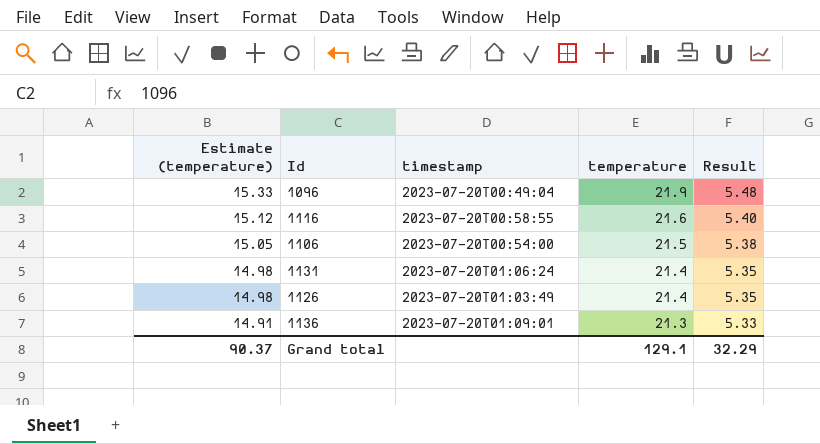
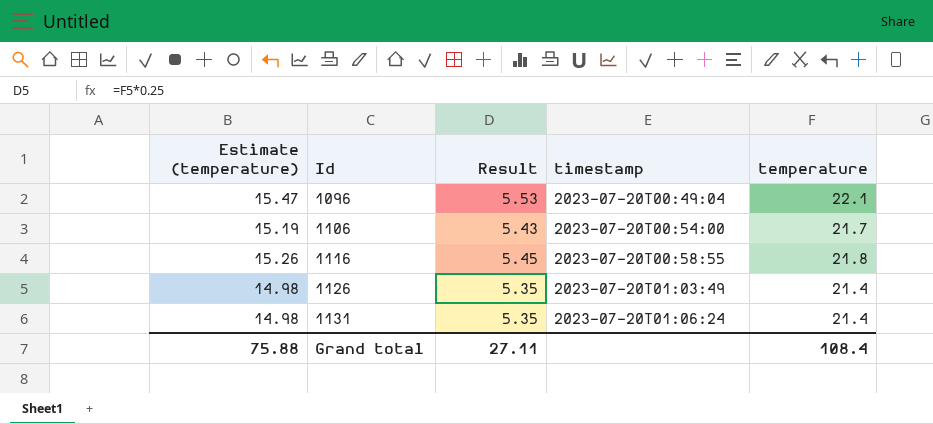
row order: Estimate (temperature) descending -> Id ascending
column Result | position: 5 -> 3
row 1136: 14.91 | 2023-07-20T01:09:01 | 21.3 | 5.33 -> none
1096 | Estimate (temperature): 15.33 -> 15.47
1096 | Result: 5.48 -> 5.53
1096 | temperature: 21.9 -> 22.1
1106 | Estimate (temperature): 15.05 -> 15.19
1106 | Result: 5.38 -> 5.43
1106 | temperature: 21.5 -> 21.7
1116 | Estimate (temperature): 15.12 -> 15.26
1116 | Result: 5.40 -> 5.45
1116 | temperature: 21.6 -> 21.8
Grand total | Estimate (temperature): 90.37 -> 75.88
Grand total | Result: 32.29 -> 27.11
Grand total | temperature: 129.1 -> 108.4

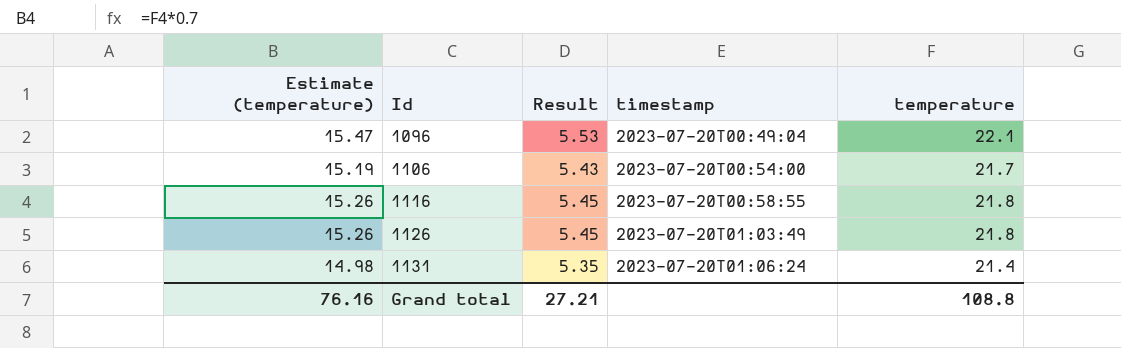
1126 | Estimate (temperature): 14.98 -> 15.26
1126 | Result: 5.35 -> 5.45
1126 | temperature: 21.4 -> 21.8
Grand total | Estimate (temperature): 75.88 -> 76.16
Grand total | Result: 27.11 -> 27.21
Grand total | temperature: 108.4 -> 108.8

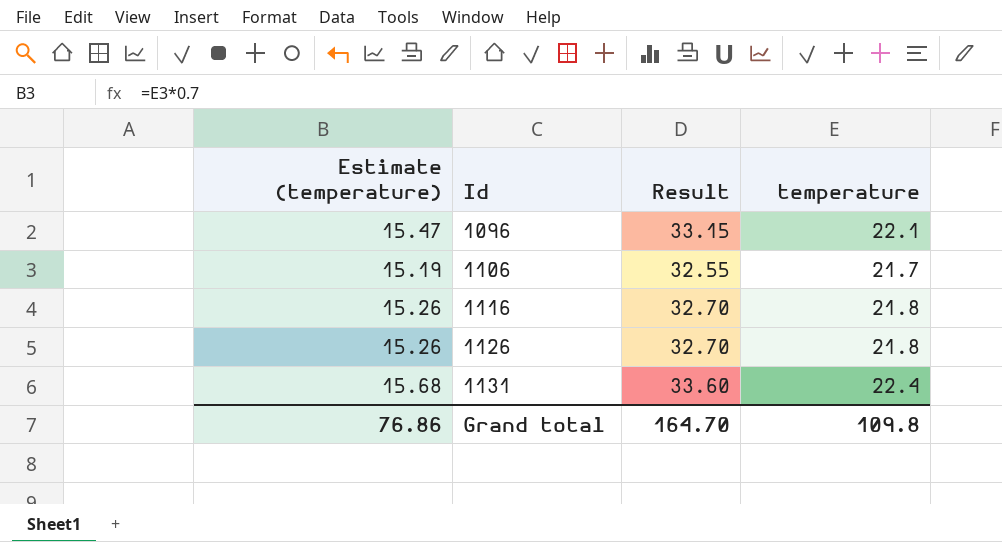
column timestamp | position: 4 -> none
column Result | formula: [temperature] * 0.25 -> [temperature] * 1.5
1131 | Estimate (temperature): 14.98 -> 15.68
1131 | temperature: 21.4 -> 22.4
Grand total | Estimate (temperature): 76.16 -> 76.86
Grand total | Result: 27.21 -> 164.70
Grand total | temperature: 108.8 -> 109.8

